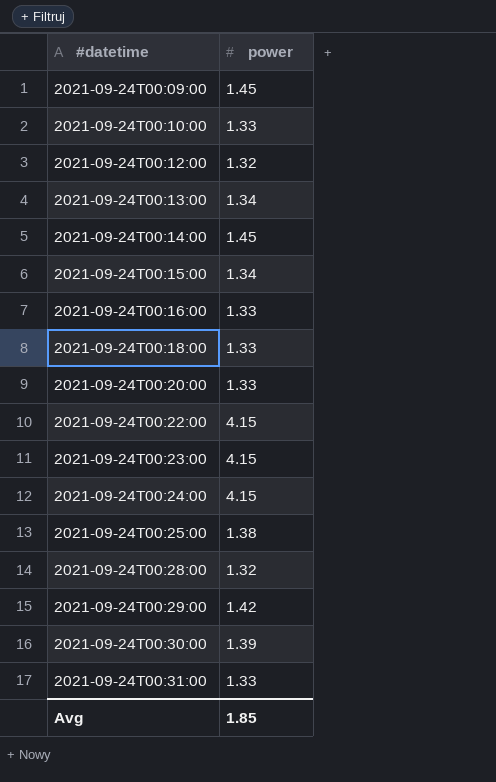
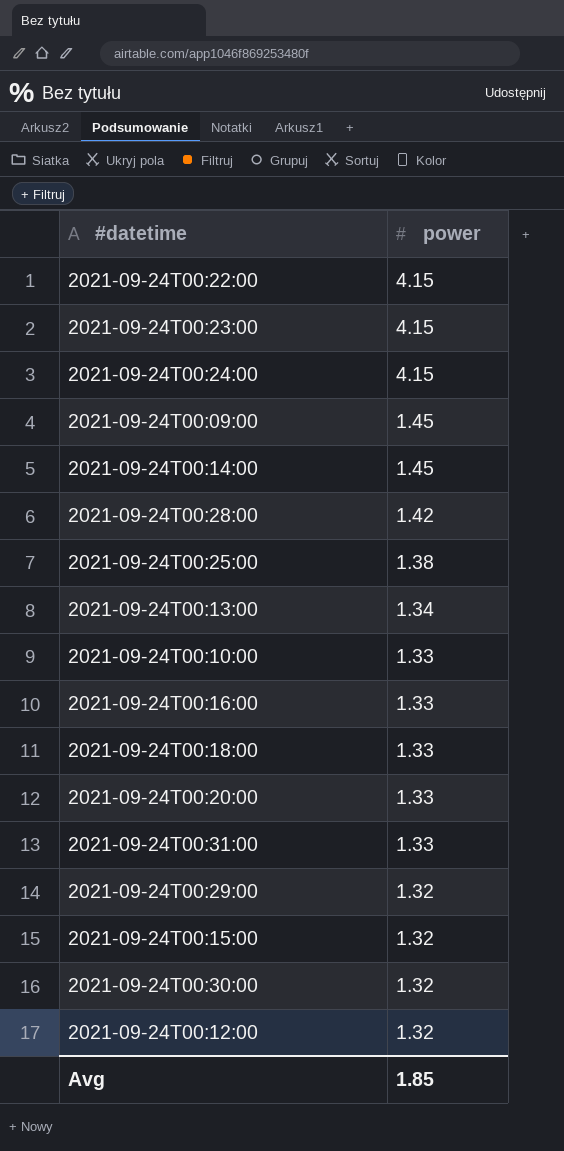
row order: #datetime ascending -> power descending
2021-09-24T00:28:00 | power: 1.32 -> 1.42
2021-09-24T00:29:00 | power: 1.42 -> 1.32
2021-09-24T00:15:00 | power: 1.34 -> 1.32
2021-09-24T00:30:00 | power: 1.39 -> 1.32

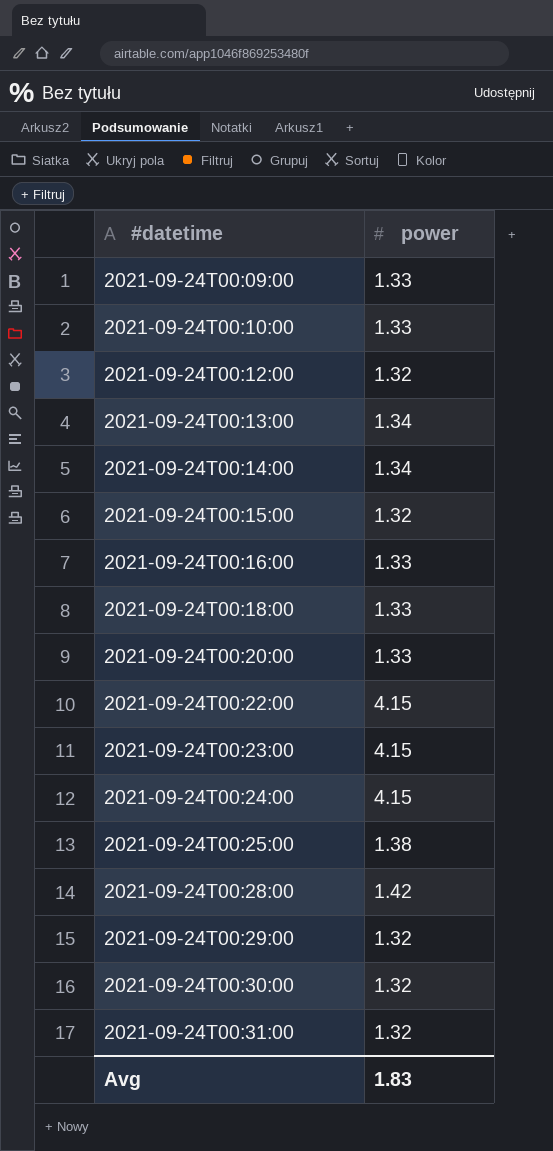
row order: power descending -> #datetime ascending
2021-09-24T00:09:00 | power: 1.45 -> 1.33
2021-09-24T00:14:00 | power: 1.45 -> 1.34
2021-09-24T00:31:00 | power: 1.33 -> 1.32
Avg | power: 1.85 -> 1.83

